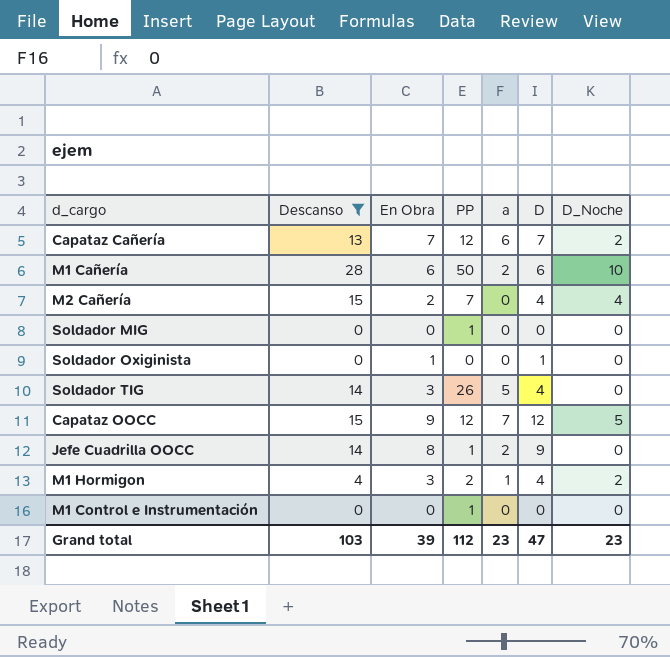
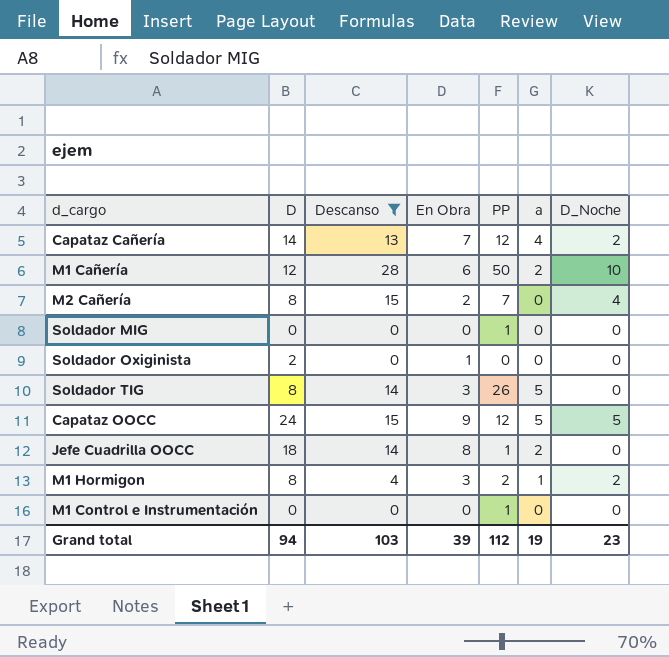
column D | position: 6 -> 2
Capataz Cañería | D: 7 -> 14
Capataz Cañería | a: 6 -> 4
M1 Cañería | D: 6 -> 12
M2 Cañería | D: 4 -> 8
Soldador Oxiginista | D: 1 -> 2
Soldador TIG | D: 4 -> 8
Capataz OOCC | D: 12 -> 24
Capataz OOCC | a: 7 -> 5
Jefe Cuadrilla OOCC | D: 9 -> 18
M1 Hormigon | D: 4 -> 8
Grand total | D: 47 -> 94
Grand total | a: 23 -> 19

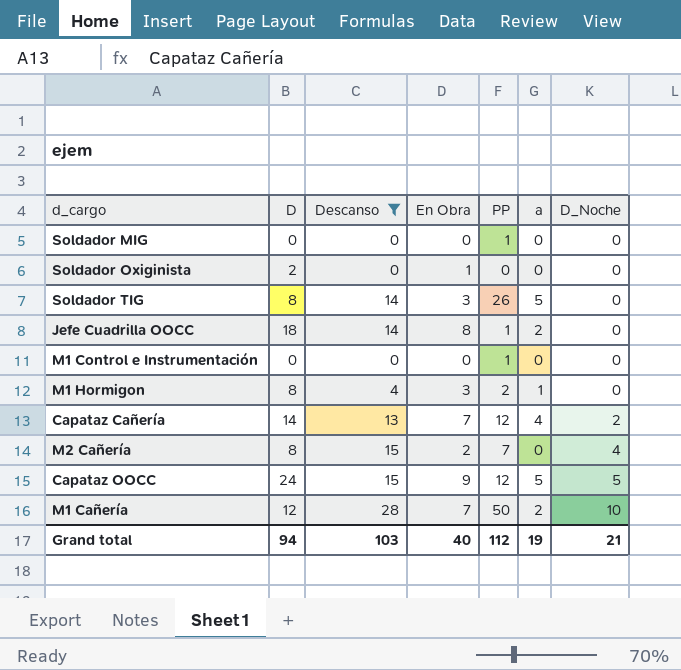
row order: none -> D_Noche ascending
M1 Hormigon | D_Noche: 2 -> 0
M1 Cañería | En Obra: 6 -> 7
Grand total | En Obra: 39 -> 40
Grand total | D_Noche: 23 -> 21

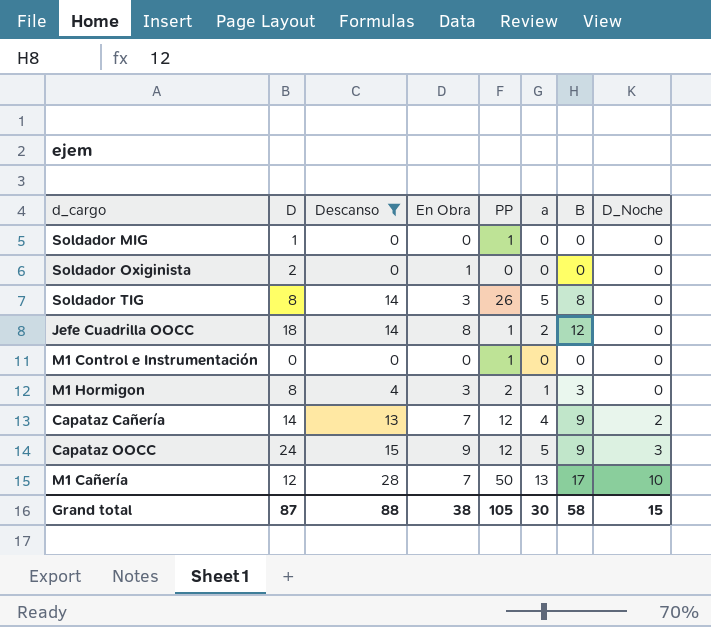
column B | position: none -> 7
row M2 Cañería: 8 | 15 | 2 | 7 | 0 | 4 -> none
Soldador MIG | D: 0 -> 1
Capataz OOCC | D_Noche: 5 -> 3
M1 Cañería | a: 2 -> 13
Grand total | D: 94 -> 87
Grand total | Descanso: 103 -> 88
Grand total | En Obra: 40 -> 38
Grand total | PP: 112 -> 105
Grand total | a: 19 -> 30
Grand total | D_Noche: 21 -> 15

